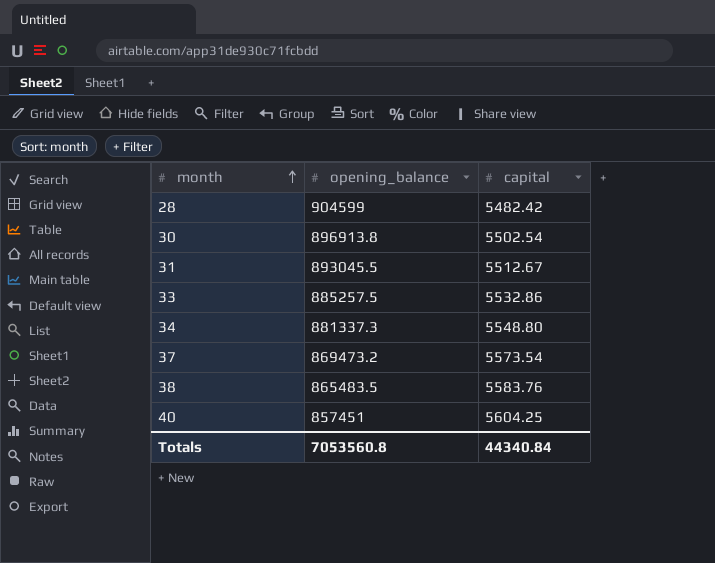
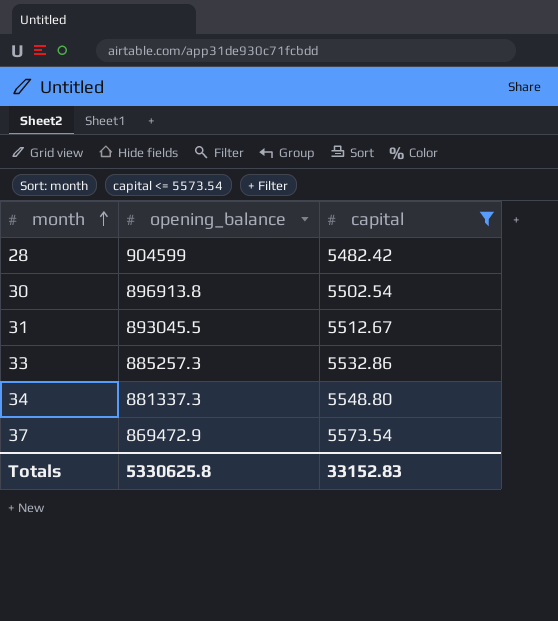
filter: none -> capital <= 5573.54
33 | opening_balance: 885257.5 -> 885257.3
37 | opening_balance: 869473.2 -> 869472.9
Totals | opening_balance: 7053560.8 -> 5330625.8
Totals | capital: 44340.84 -> 33152.83

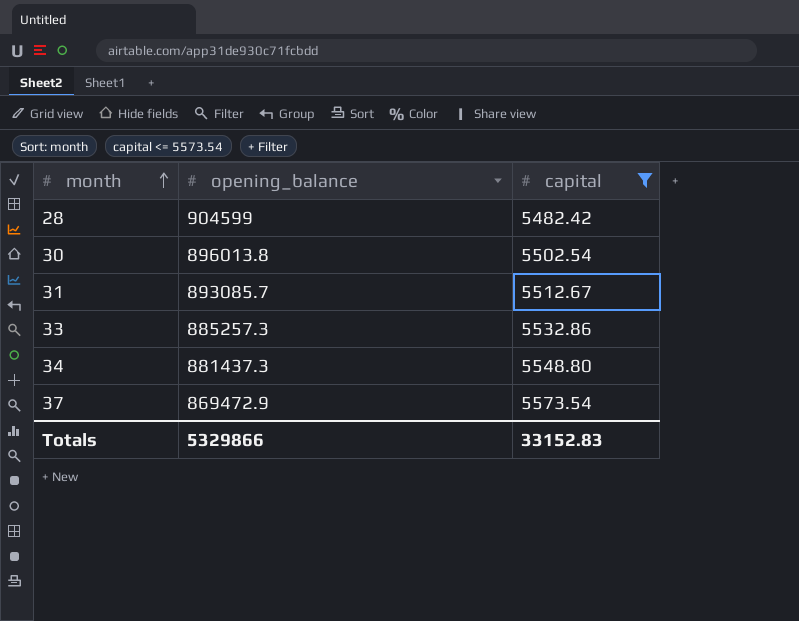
30 | opening_balance: 896913.8 -> 896013.8
31 | opening_balance: 893045.5 -> 893085.7
34 | opening_balance: 881337.3 -> 881437.3
Totals | opening_balance: 5330625.8 -> 5329866

